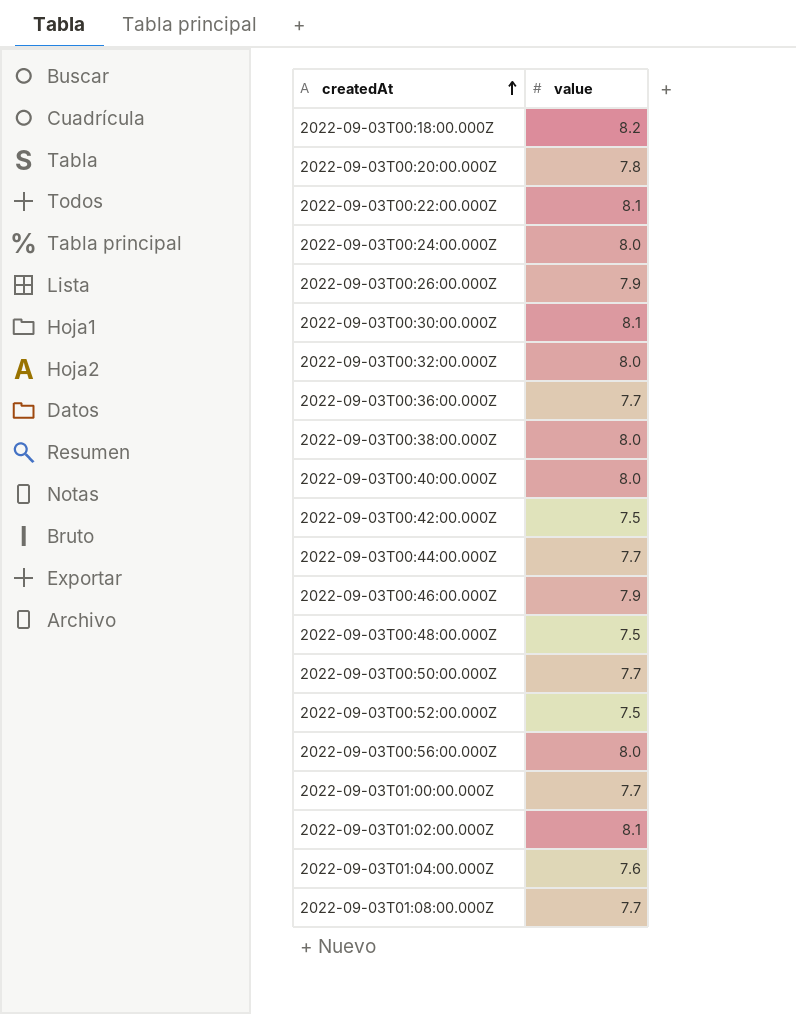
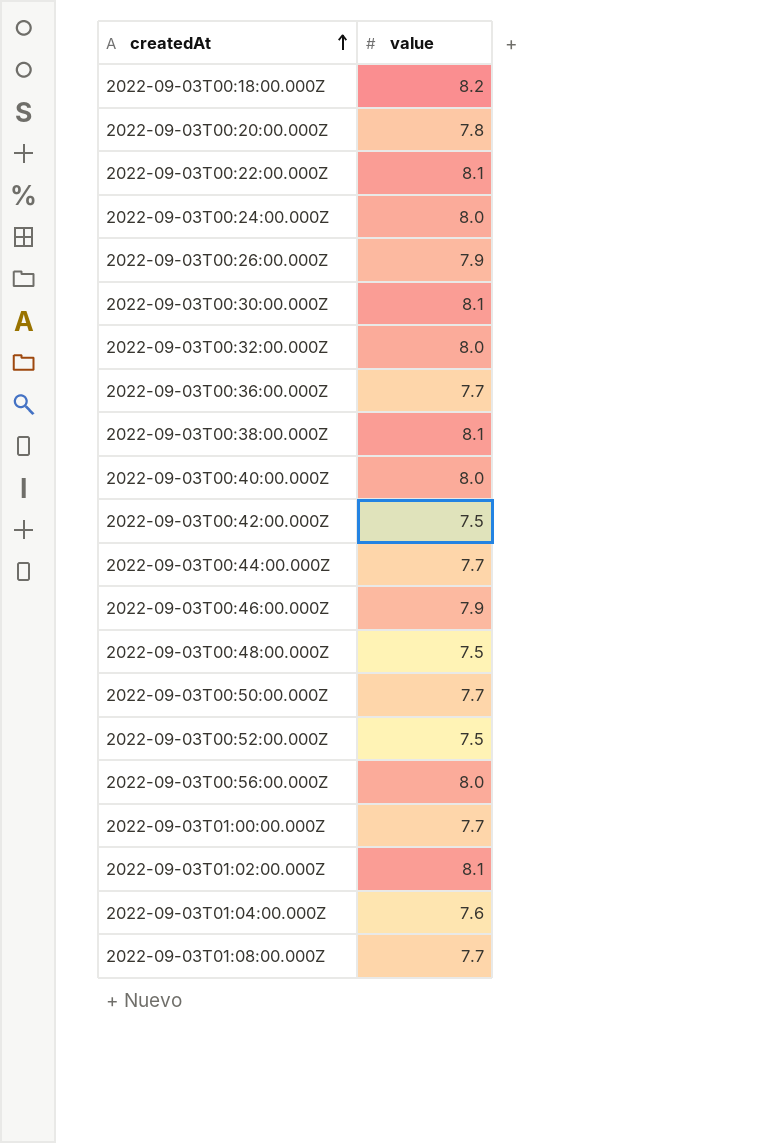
2022-09-03T00:38:00.000Z | value: 8.0 -> 8.1

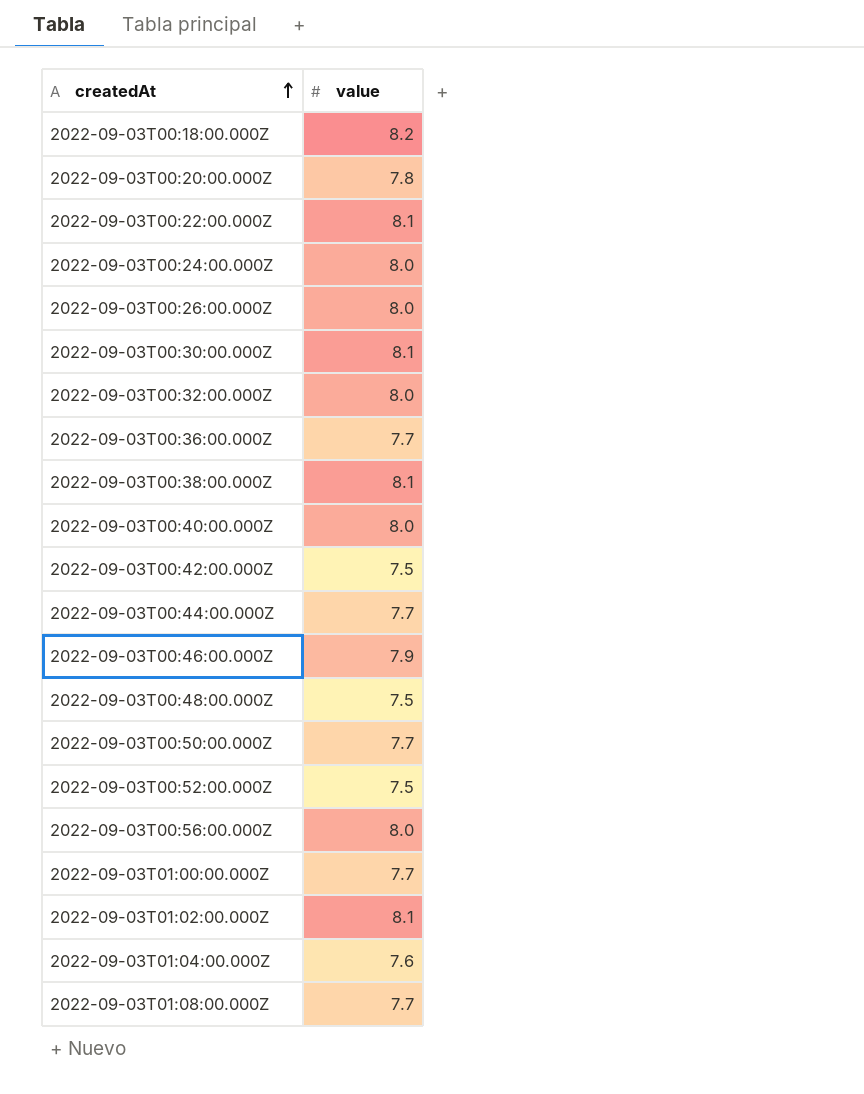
2022-09-03T00:26:00.000Z | value: 7.9 -> 8.0

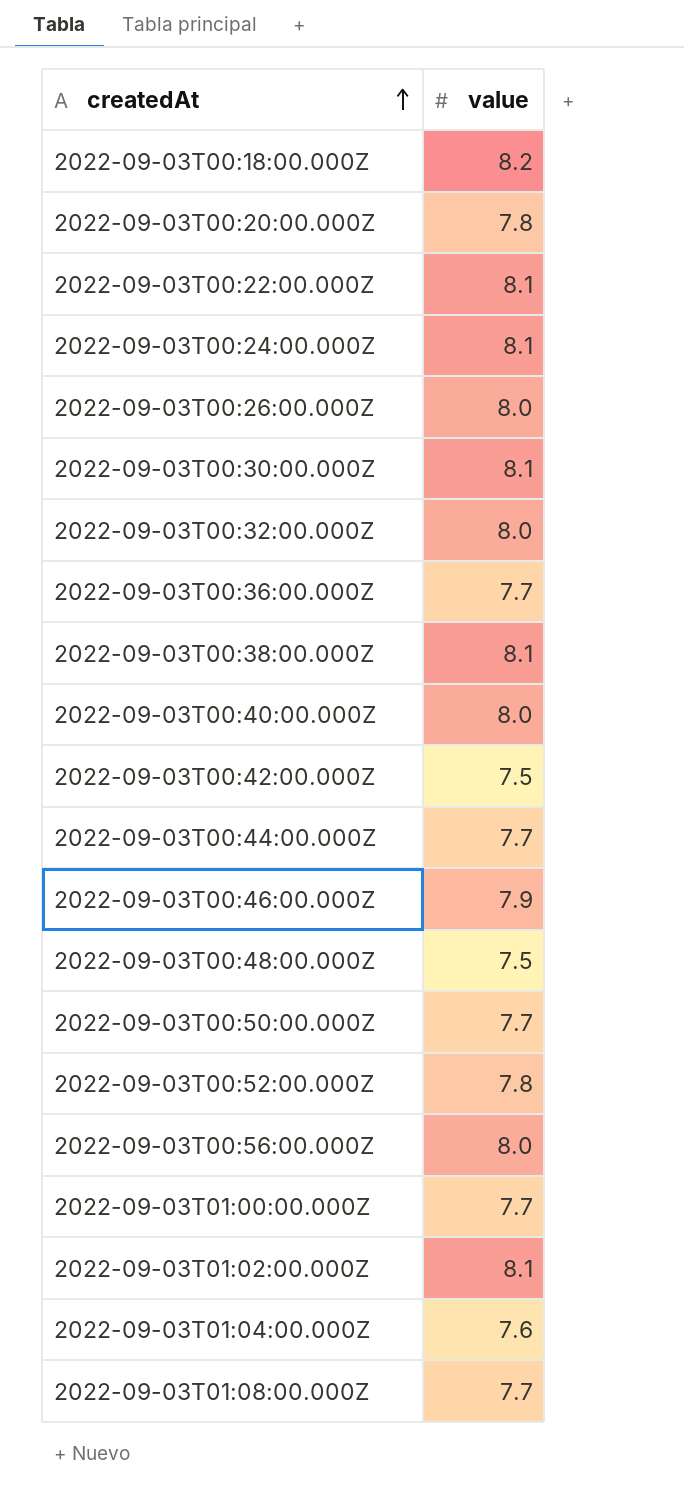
2022-09-03T00:24:00.000Z | value: 8.0 -> 8.1
2022-09-03T00:52:00.000Z | value: 7.5 -> 7.8

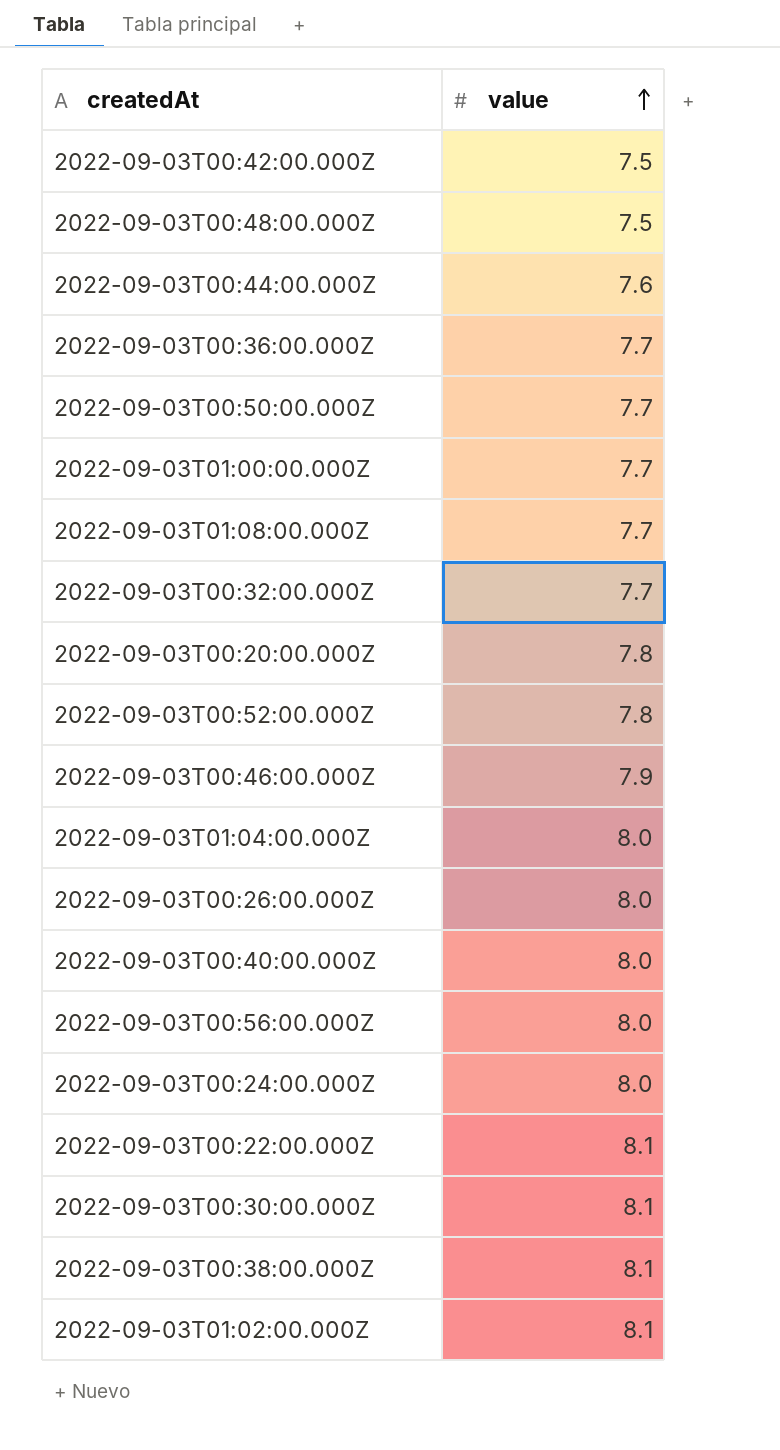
row order: createdAt ascending -> value ascending
row 2022-09-03T00:18:00.000Z: 8.2 -> none
2022-09-03T00:44:00.000Z | value: 7.7 -> 7.6
2022-09-03T00:32:00.000Z | value: 8.0 -> 7.7
2022-09-03T01:04:00.000Z | value: 7.6 -> 8.0
2022-09-03T00:24:00.000Z | value: 8.1 -> 8.0

